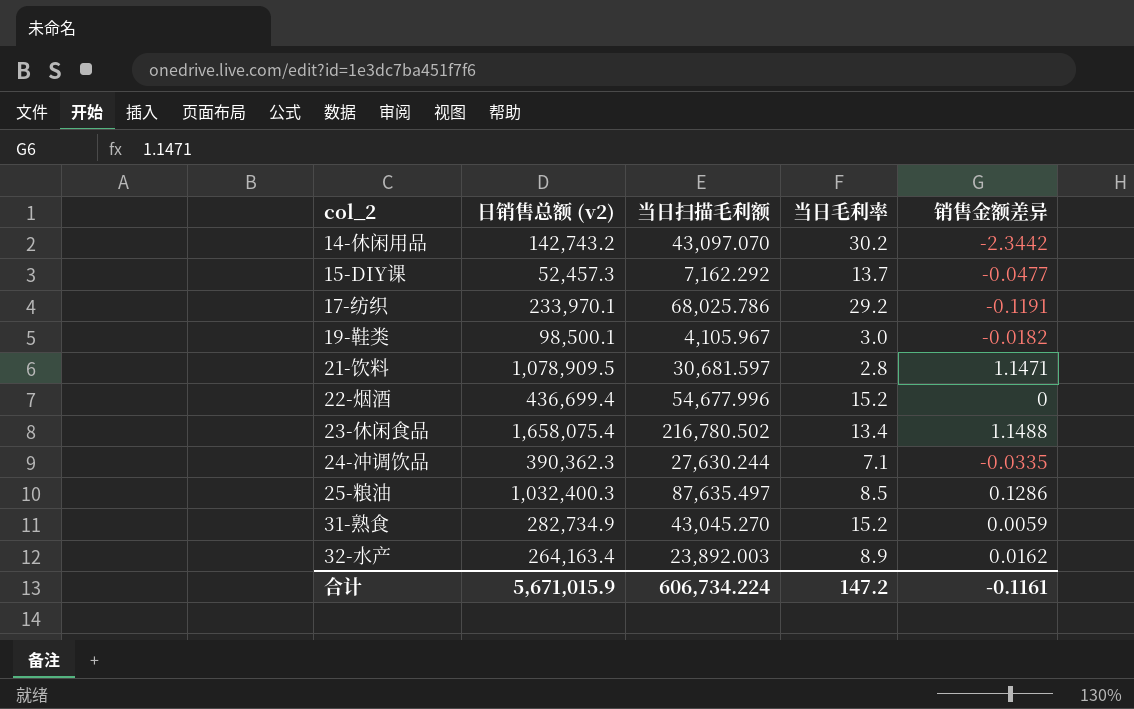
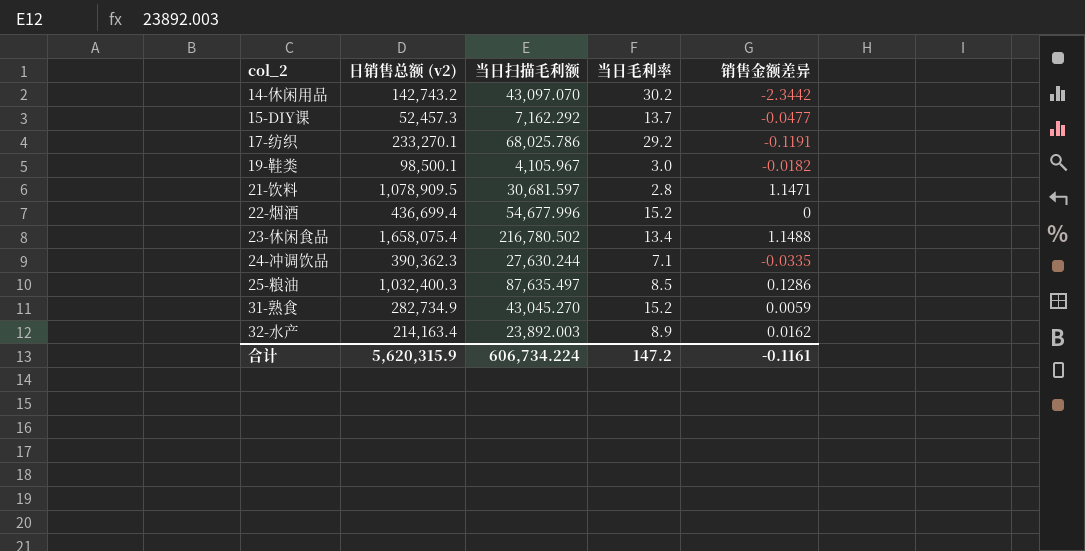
17-纺织 | 日销售总额 (v2): 233,970.1 -> 233,270.1
32-水产 | 日销售总额 (v2): 264,163.4 -> 214,163.4
合计 | 日销售总额 (v2): 5,671,015.9 -> 5,620,315.9

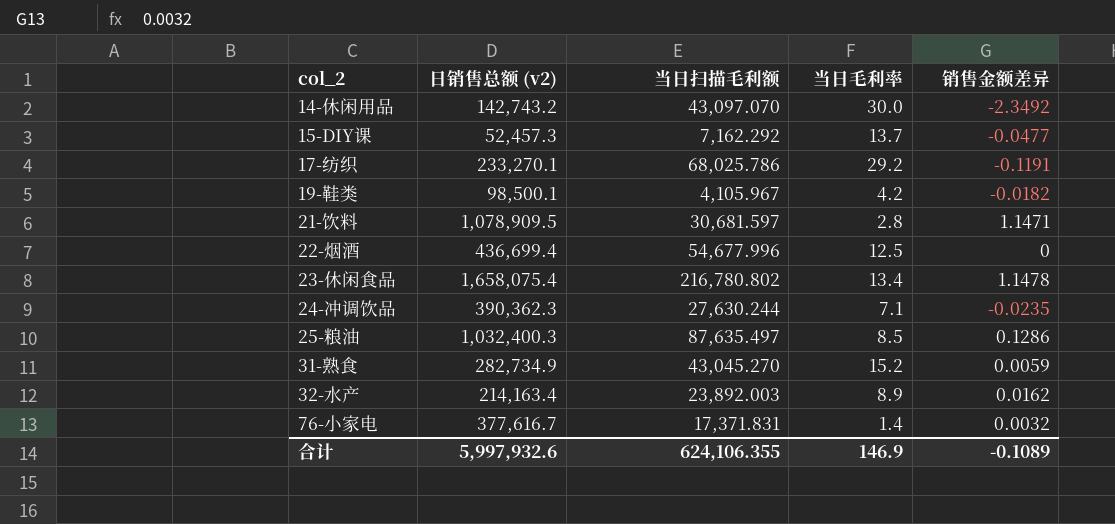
14-休闲用品 | 当日毛利率: 30.2 -> 30.0
14-休闲用品 | 销售金额差异: -2.3442 -> -2.3492
19-鞋类 | 当日毛利率: 3.0 -> 4.2
22-烟酒 | 当日毛利率: 15.2 -> 12.5
23-休闲食品 | 当日扫描毛利额: 216,780.502 -> 216,780.802
23-休闲食品 | 销售金额差异: 1.1488 -> 1.1478
24-冲调饮品 | 销售金额差异: -0.0335 -> -0.0235
row 76-小家电: none -> 377,616.7 | 17,371.831 | 1.4 | 0.0032
合计 | 日销售总额 (v2): 5,620,315.9 -> 5,997,932.6
合计 | 当日扫描毛利额: 606,734.224 -> 624,106.355
合计 | 当日毛利率: 147.2 -> 146.9
合计 | 销售金额差异: -0.1161 -> -0.1089

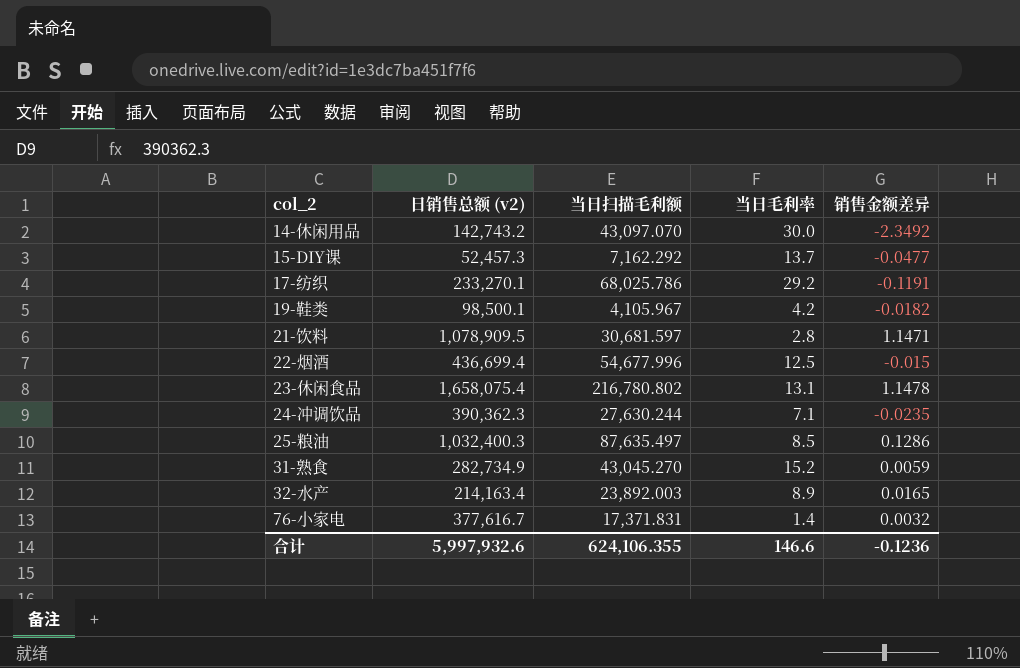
22-烟酒 | 销售金额差异: 0 -> -0.015
23-休闲食品 | 当日毛利率: 13.4 -> 13.1
32-水产 | 销售金额差异: 0.0162 -> 0.0165
合计 | 当日毛利率: 146.9 -> 146.6
合计 | 销售金额差异: -0.1089 -> -0.1236

